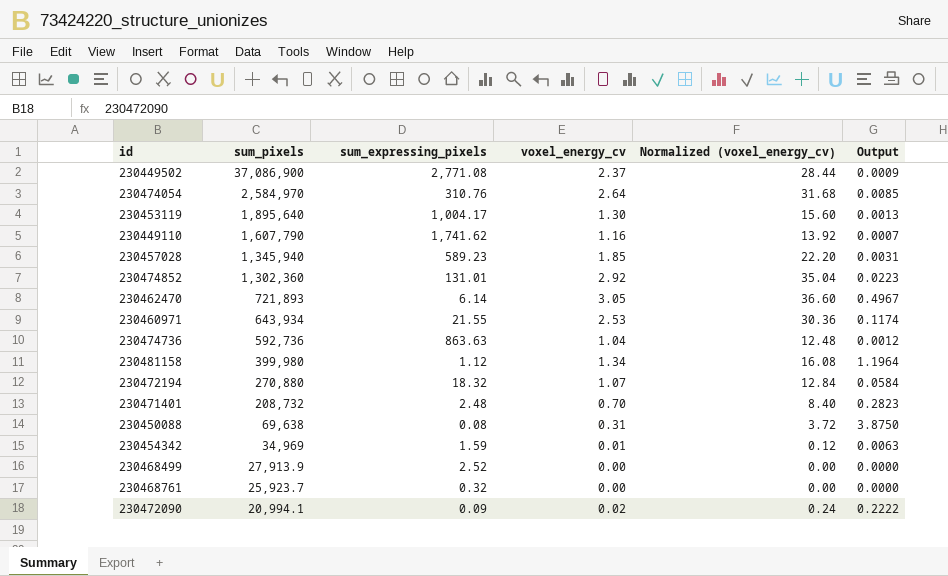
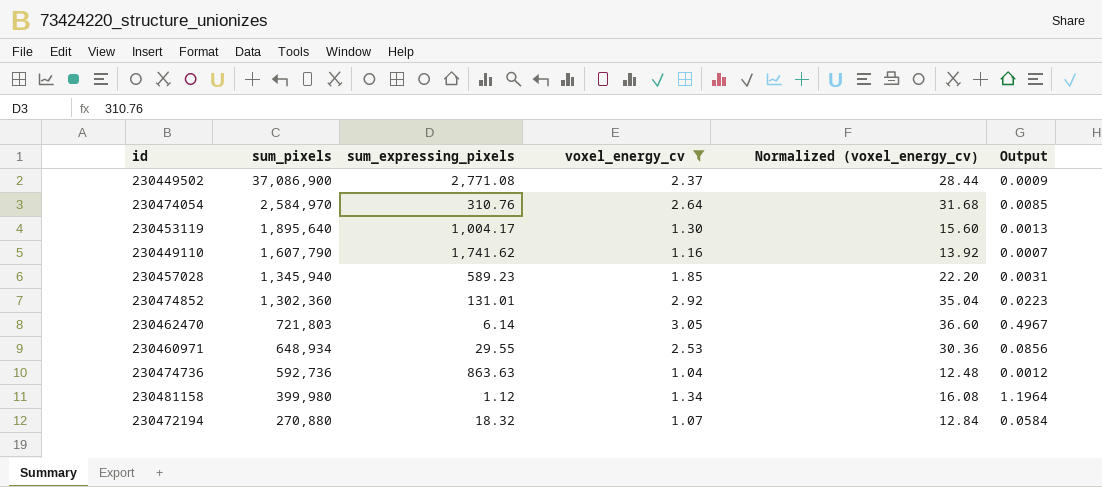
filter: none -> voxel_energy_cv >= 1.04
230462470 | sum_pixels: 721,893 -> 721,803
230460971 | sum_pixels: 643,934 -> 648,934
230460971 | sum_expressing_pixels: 21.55 -> 29.55
230460971 | Output: 0.1174 -> 0.0856

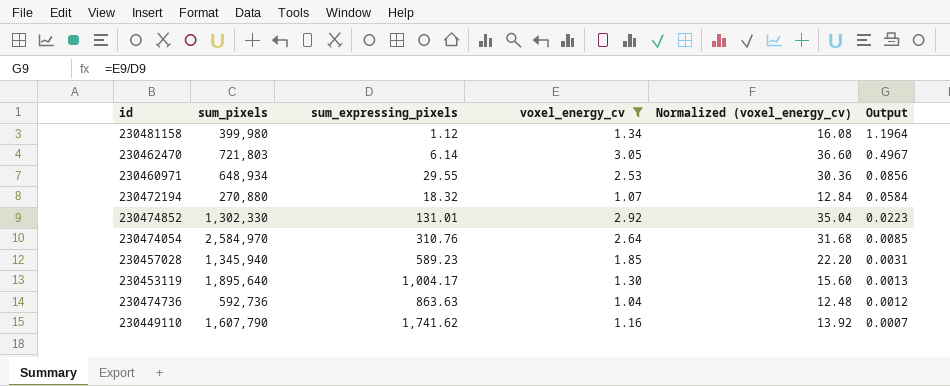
row order: sum_pixels descending -> Output descending
row 230449502: 37,086,900 | 2,771.08 | 2.37 | 28.44 | 0.0009 -> none
230474852 | sum_pixels: 1,302,360 -> 1,302,330

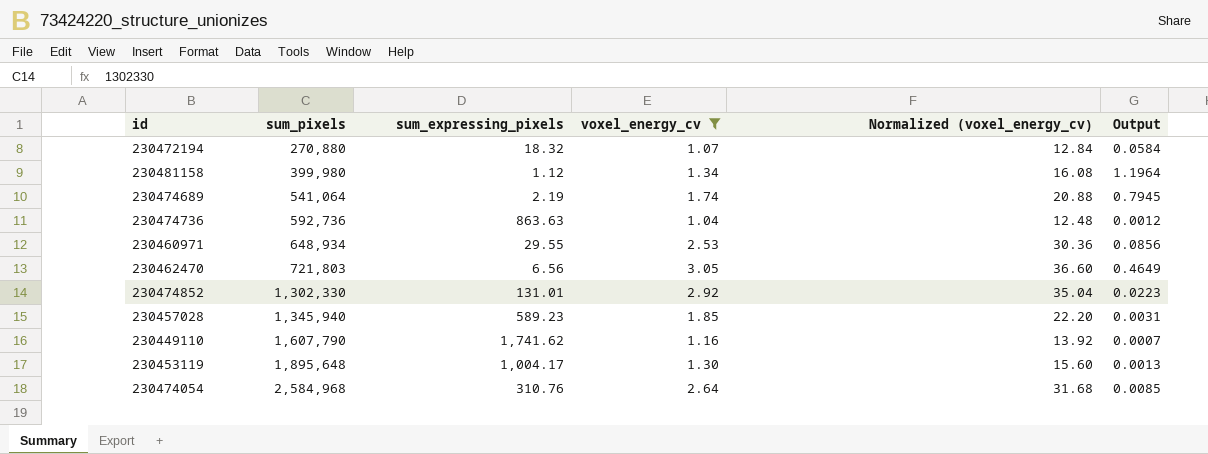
row order: Output descending -> sum_pixels ascending
row 230474689: none -> 541,064 | 2.19 | 1.74 | 20.88 | 0.7945
230462470 | sum_expressing_pixels: 6.14 -> 6.56
230462470 | Output: 0.4967 -> 0.4649
230453119 | sum_pixels: 1,895,640 -> 1,895,648
230474054 | sum_pixels: 2,584,970 -> 2,584,968

